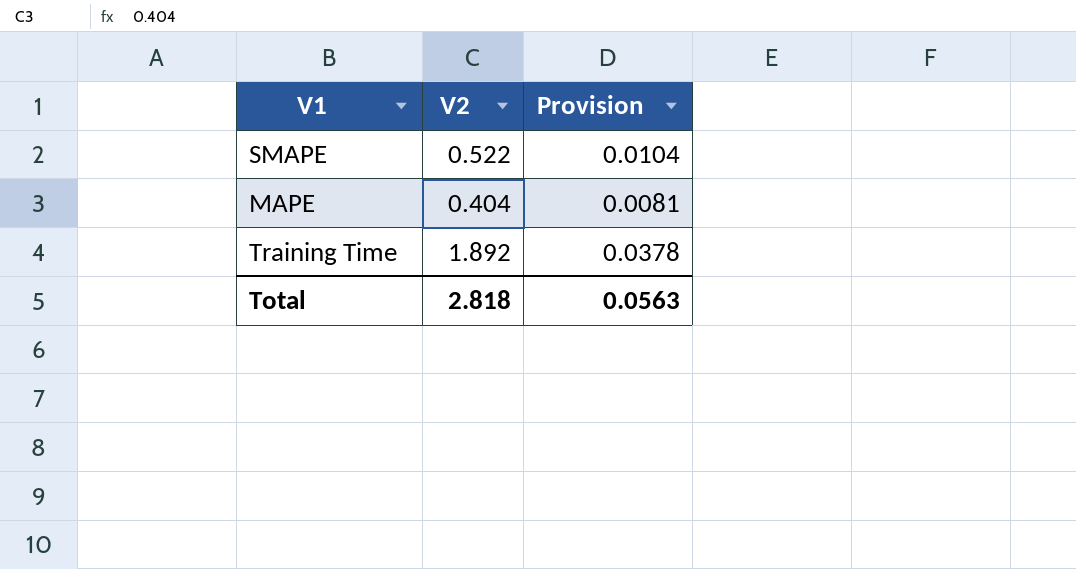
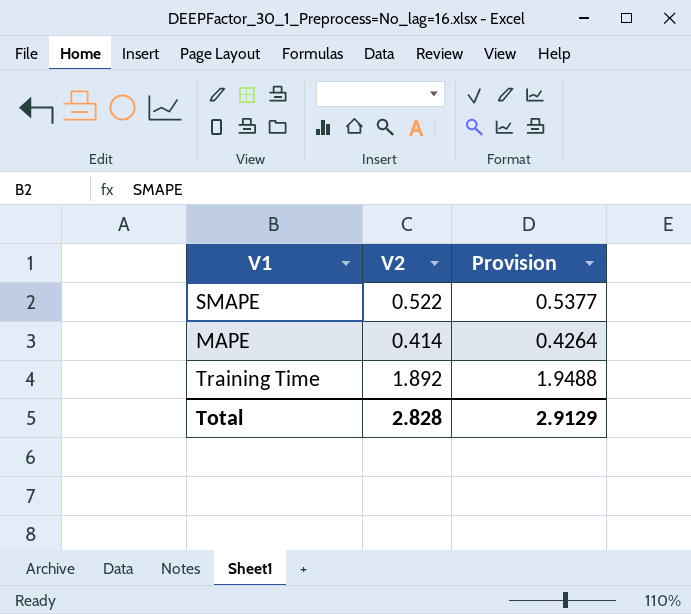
column Provision | formula: [V2] * 0.02 -> [V2] * 1.03
MAPE | V2: 0.404 -> 0.414
Total | V2: 2.818 -> 2.828
Total | Provision: 0.0563 -> 2.9129

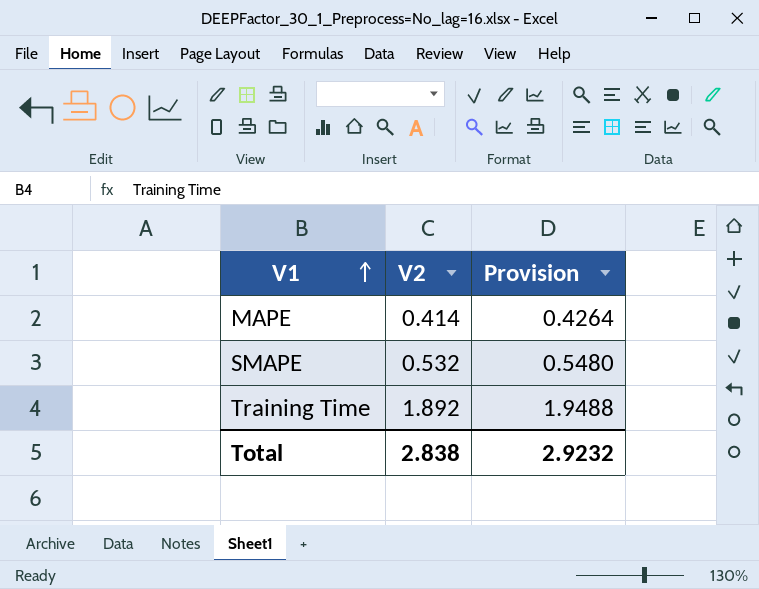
row order: none -> V1 ascending
SMAPE | V2: 0.522 -> 0.532
SMAPE | Provision: 0.5377 -> 0.5480
Total | V2: 2.828 -> 2.838
Total | Provision: 2.9129 -> 2.9232

